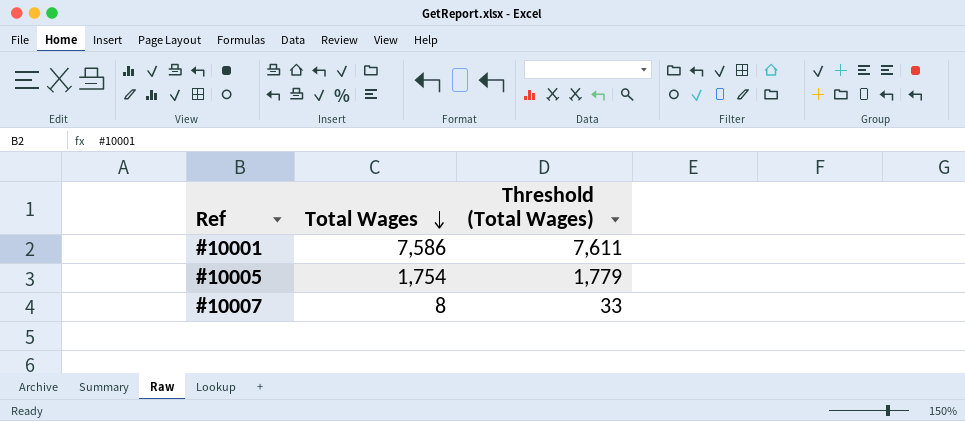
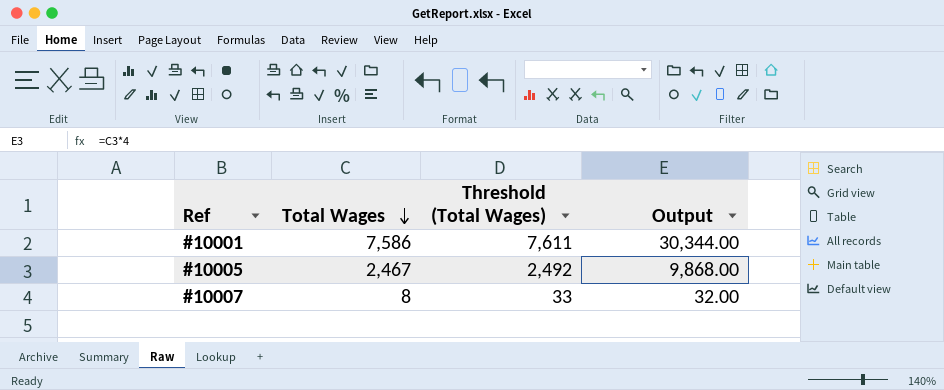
column Output | formula: none -> [Total Wages] * 4
#10005 | Total Wages: 1,754 -> 2,467
#10005 | Threshold (Total Wages): 1,779 -> 2,492

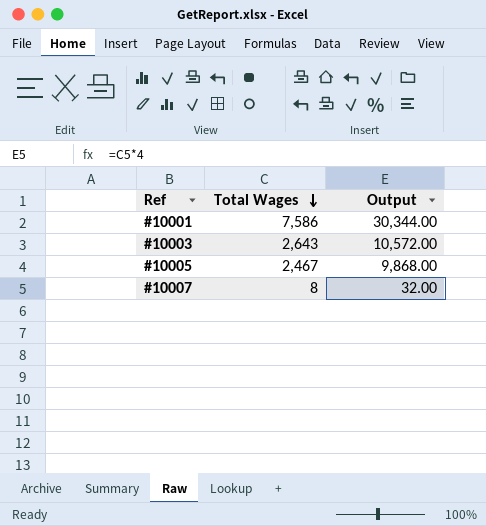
column Threshold (Total Wages) | formula: [Total Wages] + 25 -> none
row #10003: none -> 2,643 | 10,572.00

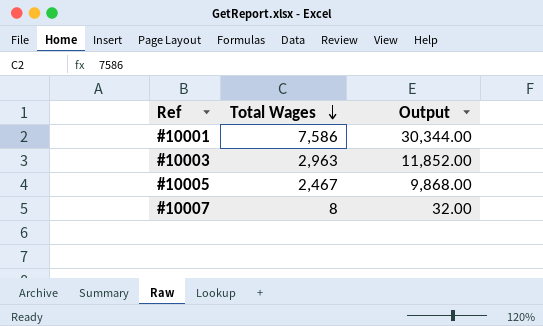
#10003 | Total Wages: 2,643 -> 2,963
#10003 | Output: 10,572.00 -> 11,852.00

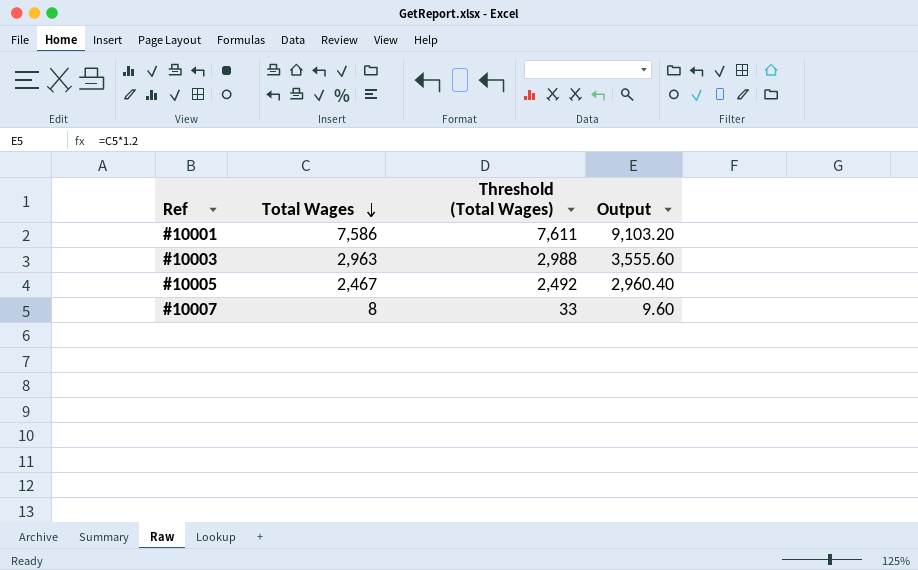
column Threshold (Total Wages) | formula: none -> [Total Wages] + 25
column Output | formula: [Total Wages] * 4 -> [Total Wages] * 1.2

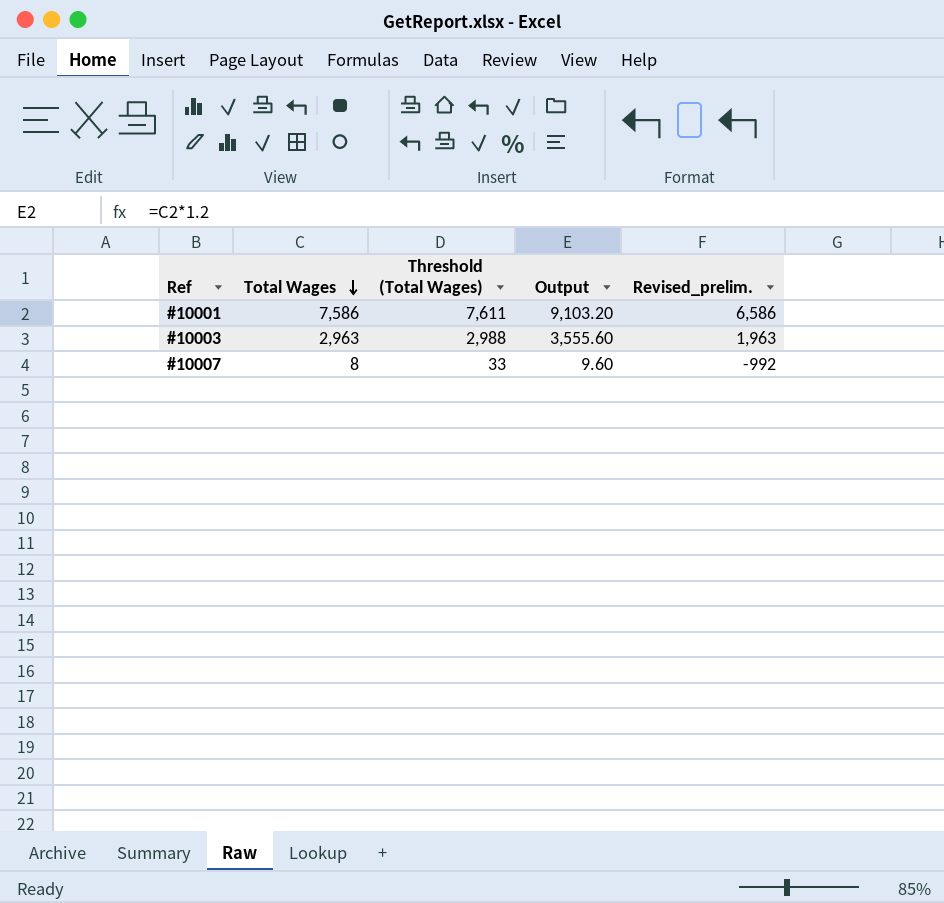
column Revised_prelim. | formula: none -> [Total Wages] - 1000
row #10005: 2,467 | 2,492 | 2,960.40 -> none

